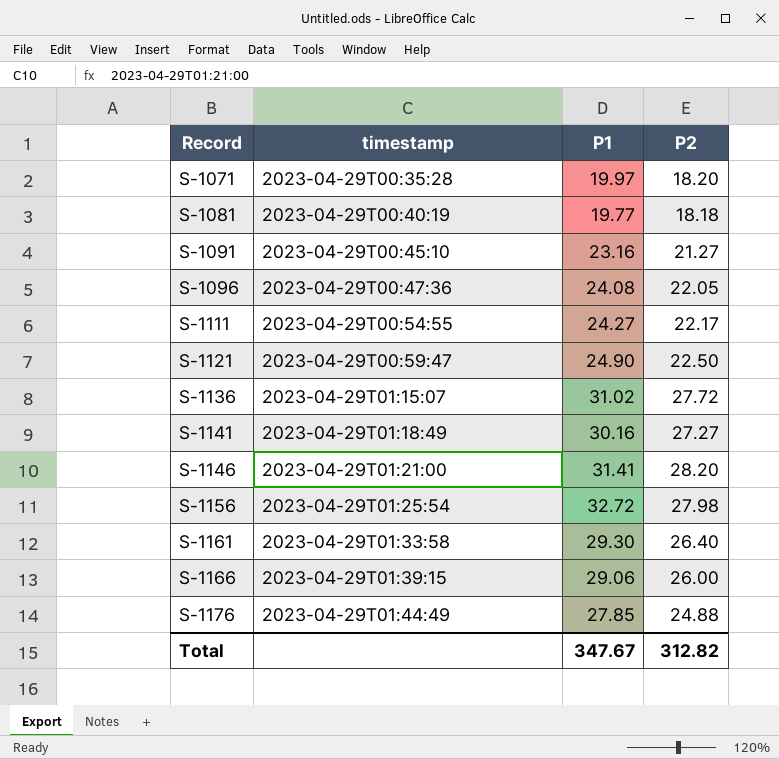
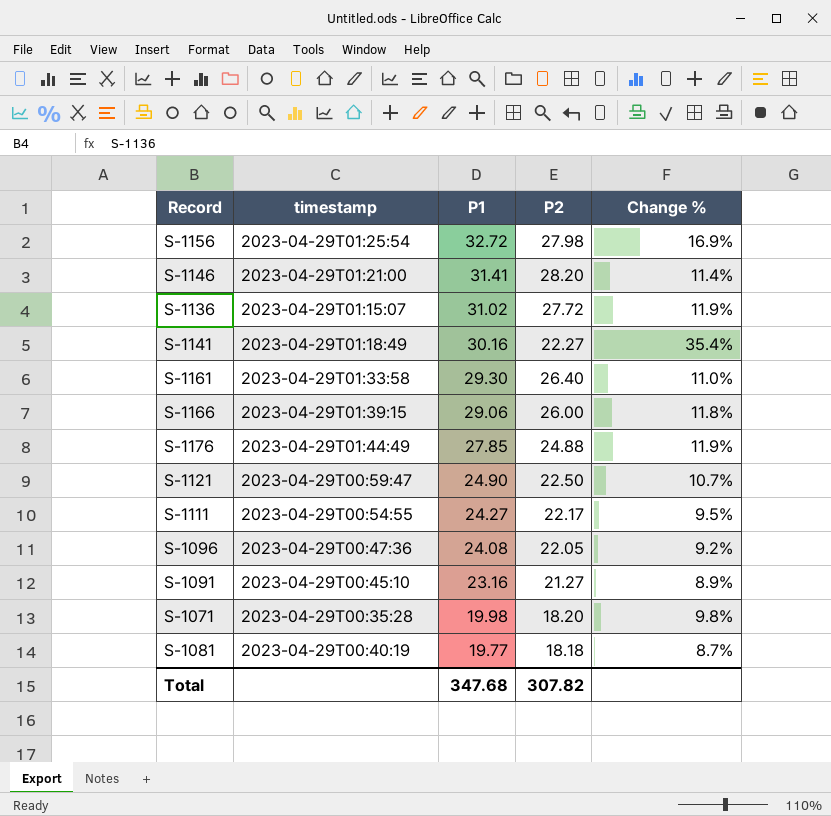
row order: Record ascending -> P1 descending
column Change % | formula: none -> ([P1] - [P2]) / [P2]
S-1141 | P2: 27.27 -> 22.27
S-1071 | P1: 19.97 -> 19.98
Total | P1: 347.67 -> 347.68
Total | P2: 312.82 -> 307.82

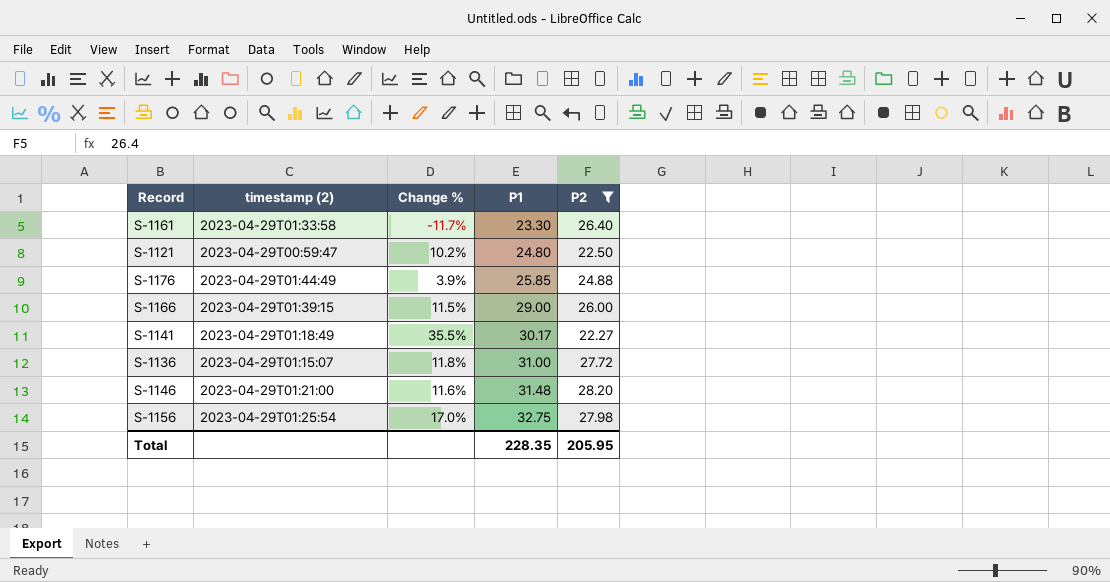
filter: none -> P2 >= 22.27
row order: P1 descending -> P1 ascending
column name: timestamp -> timestamp (2)
column Change % | position: 5 -> 3
S-1161 | Change %: 11.0% -> -11.7%
S-1161 | P1: 29.30 -> 23.30
S-1121 | Change %: 10.7% -> 10.2%
S-1121 | P1: 24.90 -> 24.80
S-1176 | Change %: 11.9% -> 3.9%
S-1176 | P1: 27.85 -> 25.85
S-1166 | Change %: 11.8% -> 11.5%
S-1166 | P1: 29.06 -> 29.00
S-1141 | Change %: 35.4% -> 35.5%
S-1141 | P1: 30.16 -> 30.17
S-1136 | Change %: 11.9% -> 11.8%
S-1136 | P1: 31.02 -> 31.00
S-1146 | Change %: 11.4% -> 11.6%
S-1146 | P1: 31.41 -> 31.48
S-1156 | Change %: 16.9% -> 17.0%
S-1156 | P1: 32.72 -> 32.75
Total | P1: 347.68 -> 228.35
Total | P2: 307.82 -> 205.95

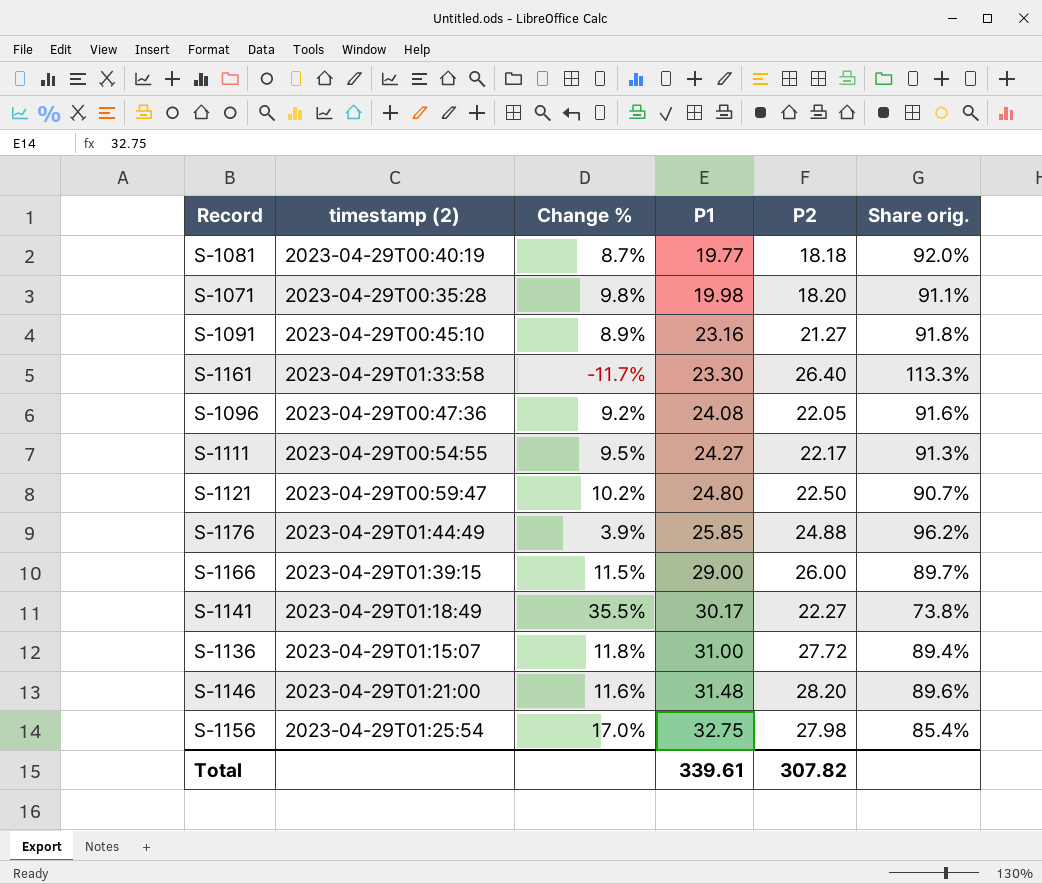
filter: P2 >= 22.27 -> none
column Share orig. | formula: none -> [P2] / [P1]
Total | P1: 228.35 -> 339.61
Total | P2: 205.95 -> 307.82

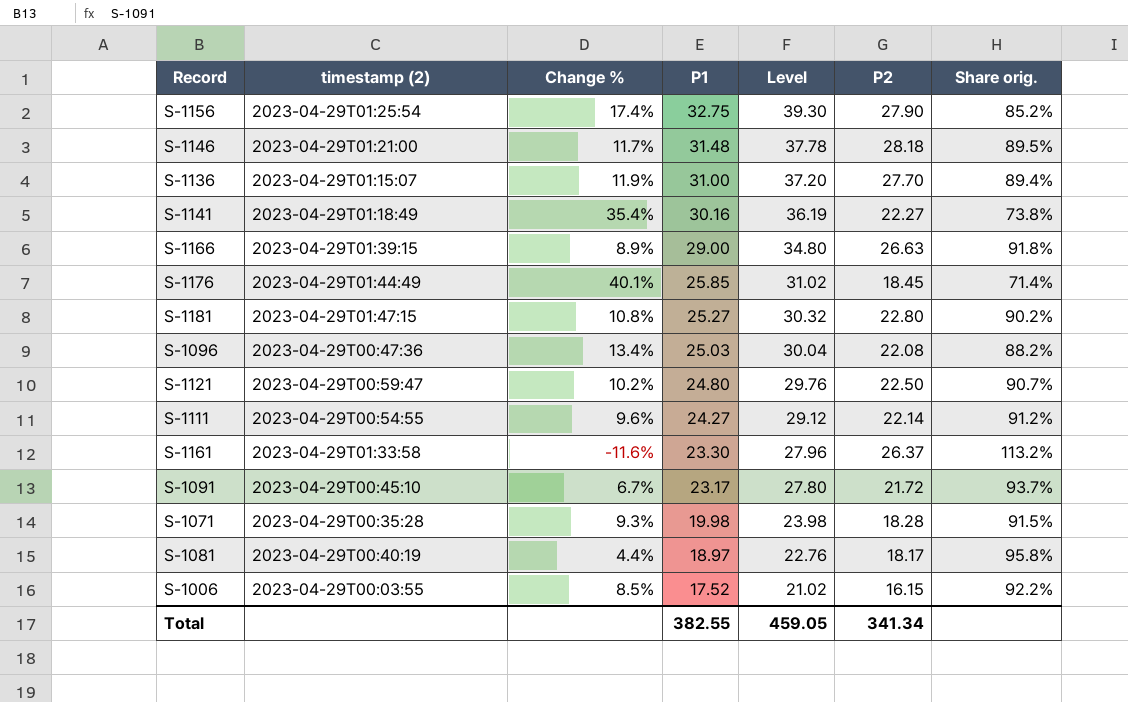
row order: P1 ascending -> P1 descending
column Level | formula: none -> [P1] * 1.2
S-1156 | Change %: 17.0% -> 17.4%
S-1156 | P2: 27.98 -> 27.90
S-1156 | Share orig.: 85.4% -> 85.2%
S-1146 | Change %: 11.6% -> 11.7%
S-1146 | P2: 28.20 -> 28.18
S-1146 | Share orig.: 89.6% -> 89.5%
S-1136 | Change %: 11.8% -> 11.9%
S-1136 | P2: 27.72 -> 27.70
S-1141 | Change %: 35.5% -> 35.4%
S-1141 | P1: 30.17 -> 30.16
S-1166 | Change %: 11.5% -> 8.9%
S-1166 | P2: 26.00 -> 26.63
S-1166 | Share orig.: 89.7% -> 91.8%
S-1176 | Change %: 3.9% -> 40.1%
S-1176 | P2: 24.88 -> 18.45
S-1176 | Share orig.: 96.2% -> 71.4%
row S-1181: none -> 2023-04-29T01:47:15 | 10.8% | 25.27 | 30.32 | 22.80 | 90.2%
S-1096 | Change %: 9.2% -> 13.4%
S-1096 | P1: 24.08 -> 25.03
S-1096 | P2: 22.05 -> 22.08
S-1096 | Share orig.: 91.6% -> 88.2%
S-1111 | Change %: 9.5% -> 9.6%
S-1111 | P2: 22.17 -> 22.14
S-1111 | Share orig.: 91.3% -> 91.2%
S-1161 | Change %: -11.7% -> -11.6%
S-1161 | P2: 26.40 -> 26.37
S-1161 | Share orig.: 113.3% -> 113.2%
S-1091 | Change %: 8.9% -> 6.7%
S-1091 | P1: 23.16 -> 23.17
S-1091 | P2: 21.27 -> 21.72
S-1091 | Share orig.: 91.8% -> 93.7%
S-1071 | Change %: 9.8% -> 9.3%
S-1071 | P2: 18.20 -> 18.28
S-1071 | Share orig.: 91.1% -> 91.5%
S-1081 | Change %: 8.7% -> 4.4%
S-1081 | P1: 19.77 -> 18.97
S-1081 | P2: 18.18 -> 18.17
S-1081 | Share orig.: 92.0% -> 95.8%
row S-1006: none -> 2023-04-29T00:03:55 | 8.5% | 17.52 | 21.02 | 16.15 | 92.2%
Total | P1: 339.61 -> 382.55
Total | P2: 307.82 -> 341.34

